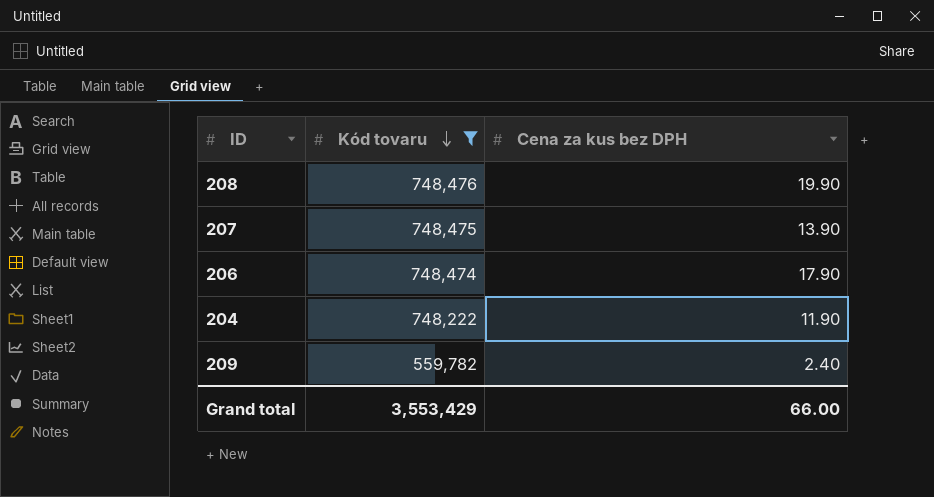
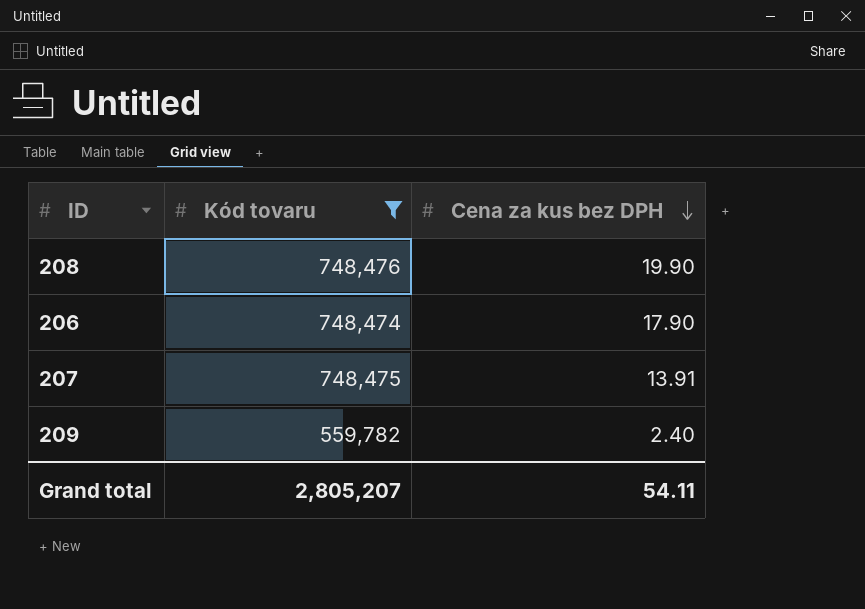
row order: Kód tovaru descending -> Cena za kus bez DPH descending
row 204: 748,222 | 11.90 -> none
207 | Cena za kus bez DPH: 13.90 -> 13.91
Grand total | Kód tovaru: 3,553,429 -> 2,805,207
Grand total | Cena za kus bez DPH: 66.00 -> 54.11

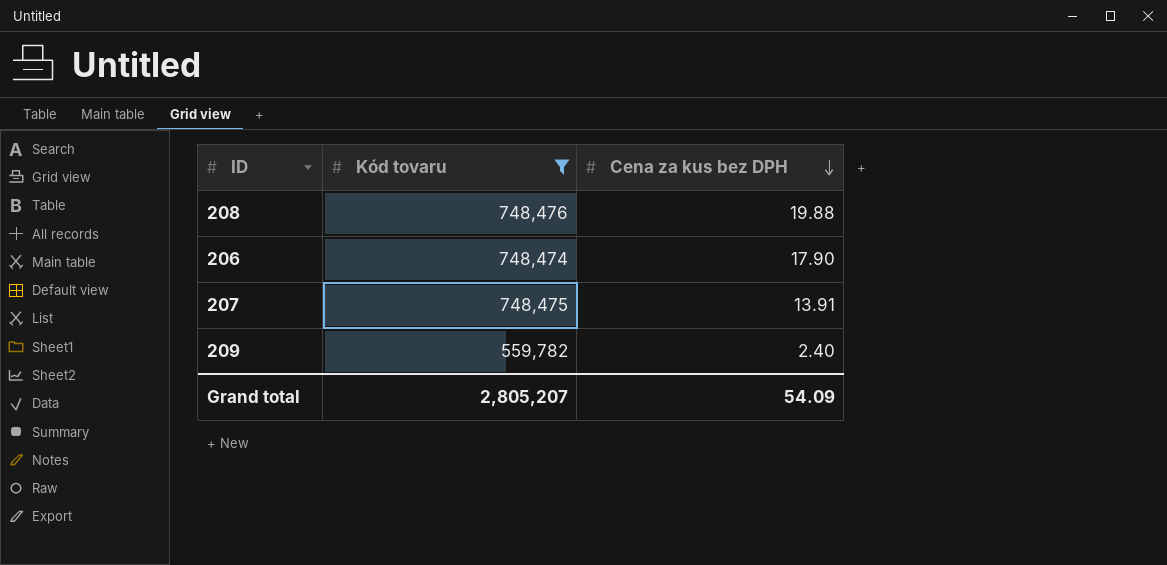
208 | Cena za kus bez DPH: 19.90 -> 19.88
Grand total | Cena za kus bez DPH: 54.11 -> 54.09

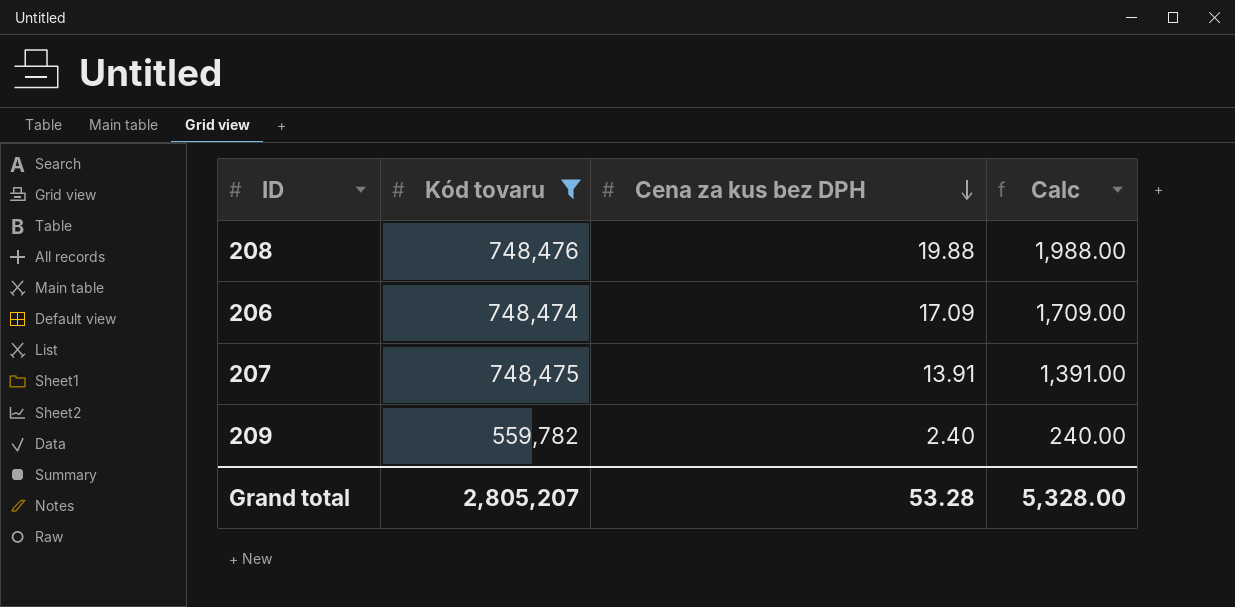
column Calc | formula: none -> [Cena za kus bez DPH] * 100
206 | Cena za kus bez DPH: 17.90 -> 17.09
Grand total | Cena za kus bez DPH: 54.09 -> 53.28

